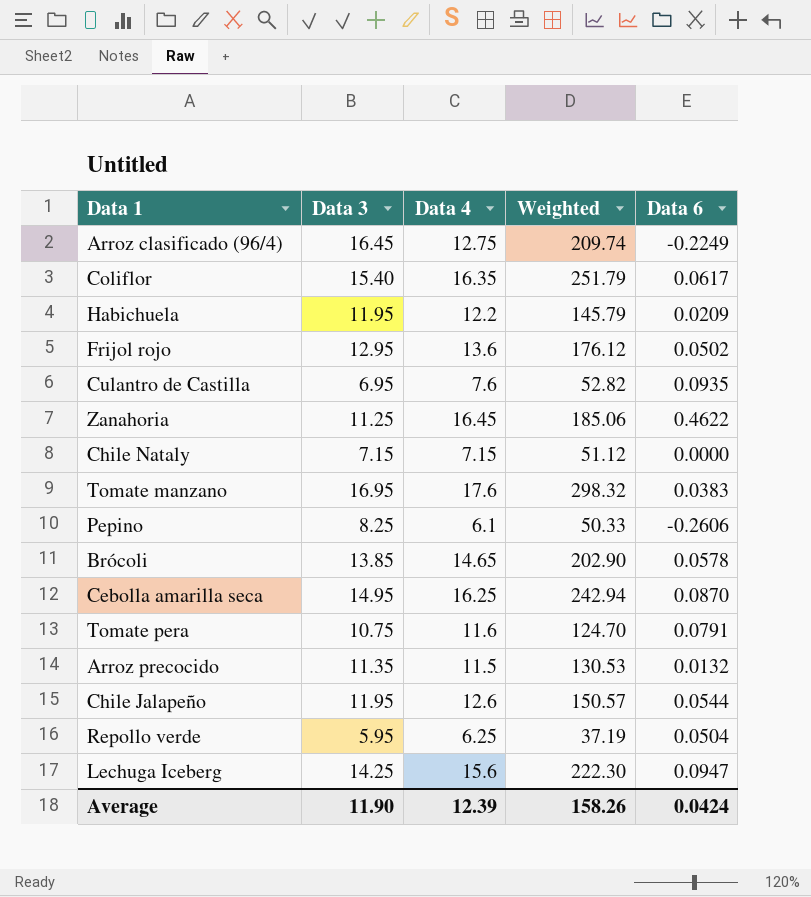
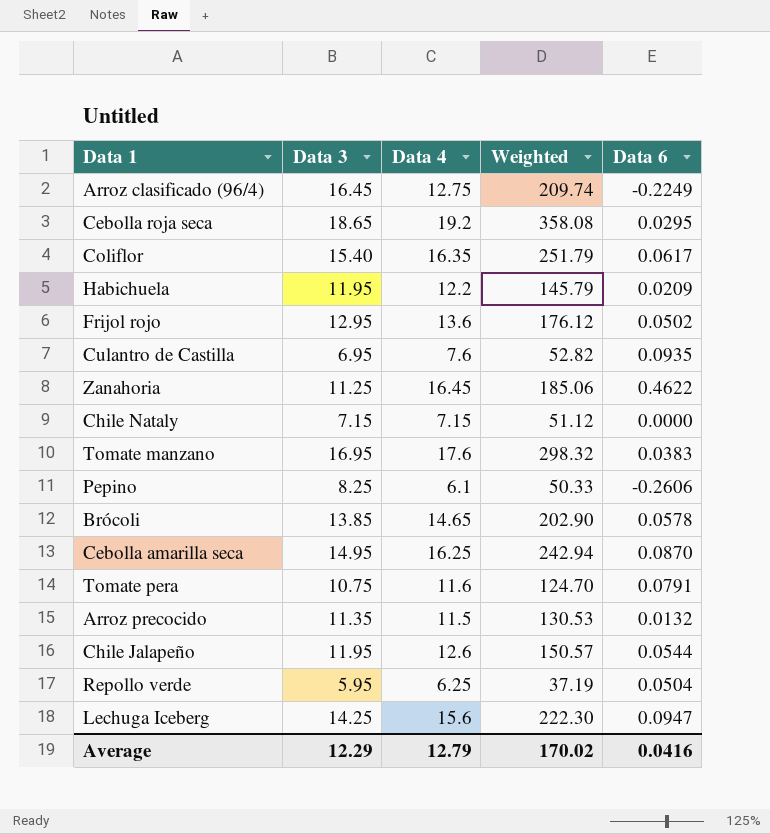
row Cebolla roja seca: none -> 18.65 | 19.2 | 358.08 | 0.0295
Average | Data 3: 11.90 -> 12.29
Average | Data 4: 12.39 -> 12.79
Average | Weighted: 158.26 -> 170.02
Average | Data 6: 0.0424 -> 0.0416

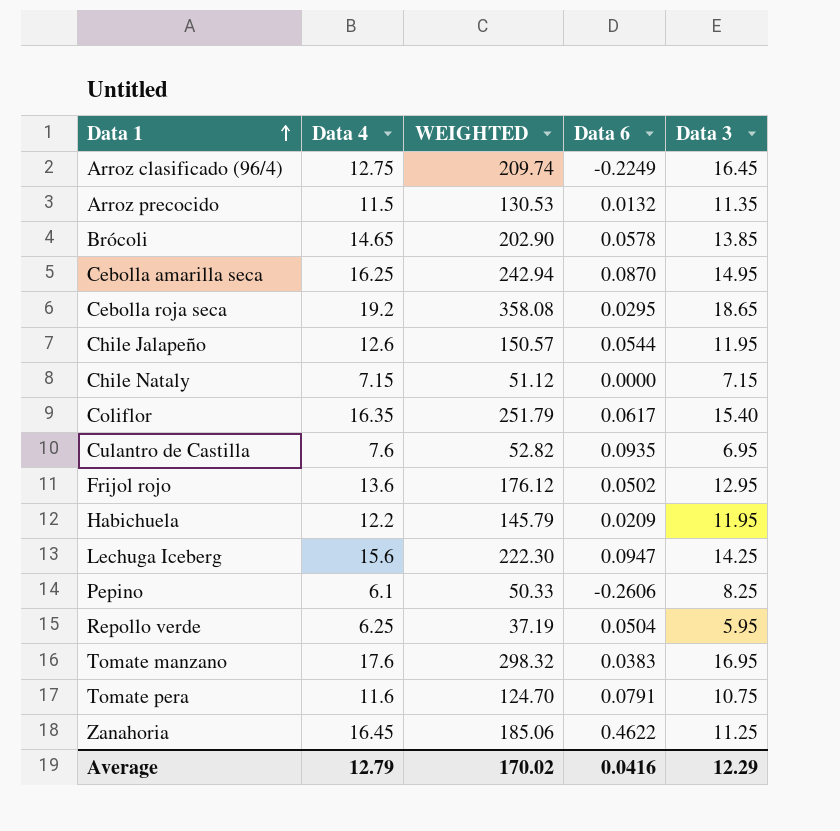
row order: none -> Data 1 ascending
column name: Weighted -> WEIGHTED
column Data 3 | position: 2 -> 5

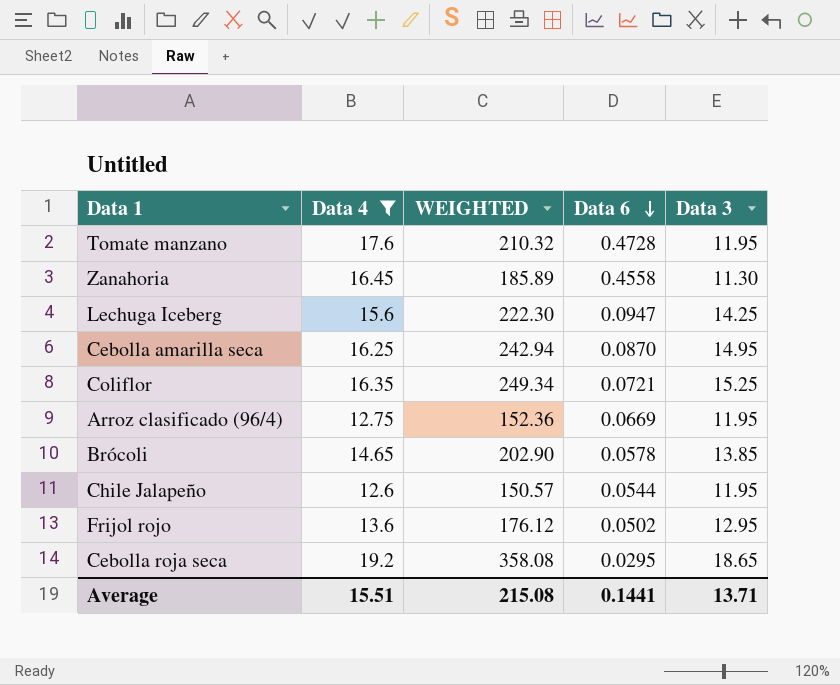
filter: none -> Data 4 >= 12.6
row order: Data 1 ascending -> Data 6 descending
Tomate manzano | WEIGHTED: 298.32 -> 210.32
Tomate manzano | Data 6: 0.0383 -> 0.4728
Tomate manzano | Data 3: 16.95 -> 11.95
Zanahoria | WEIGHTED: 185.06 -> 185.89
Zanahoria | Data 6: 0.4622 -> 0.4558
Zanahoria | Data 3: 11.25 -> 11.30
Coliflor | WEIGHTED: 251.79 -> 249.34
Coliflor | Data 6: 0.0617 -> 0.0721
Coliflor | Data 3: 15.40 -> 15.25
Arroz clasificado (96/4) | WEIGHTED: 209.74 -> 152.36
Arroz clasificado (96/4) | Data 6: -0.2249 -> 0.0669
Arroz clasificado (96/4) | Data 3: 16.45 -> 11.95
Average | Data 4: 12.79 -> 15.51
Average | WEIGHTED: 170.02 -> 215.08
Average | Data 6: 0.0416 -> 0.1441
Average | Data 3: 12.29 -> 13.71

